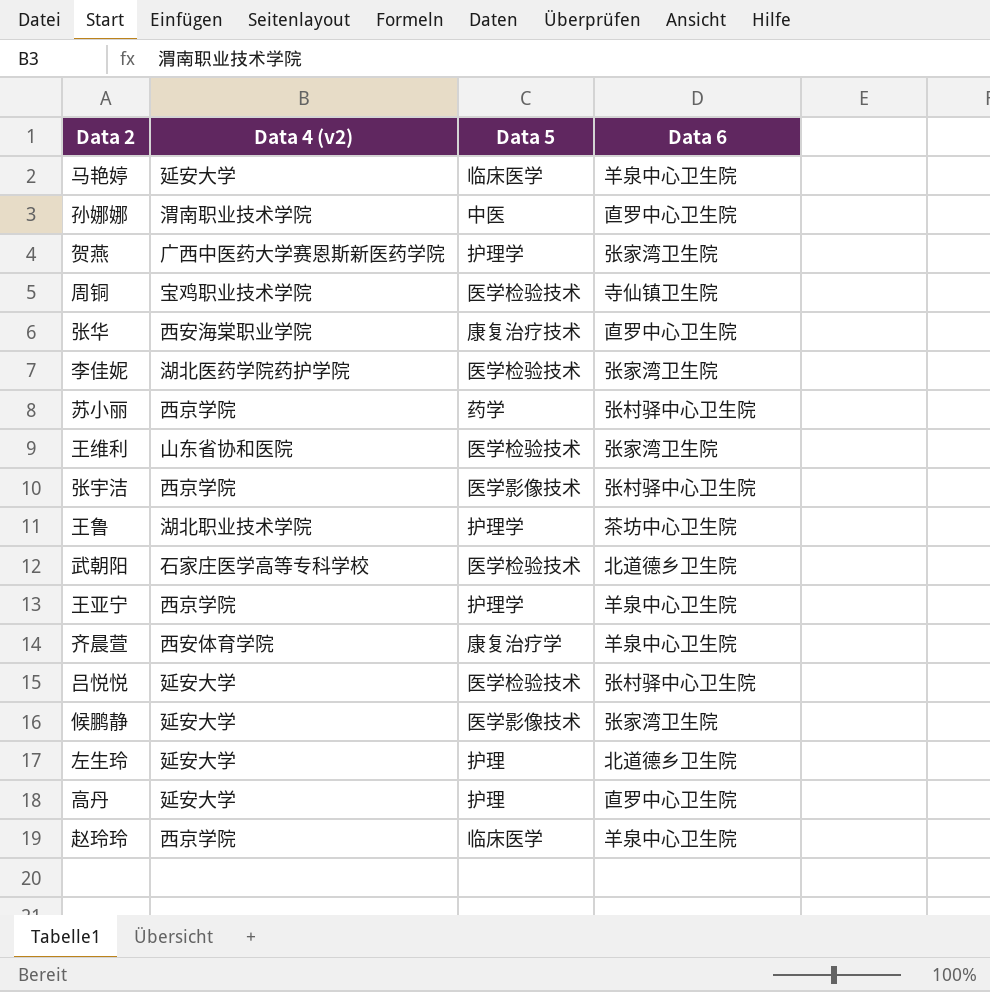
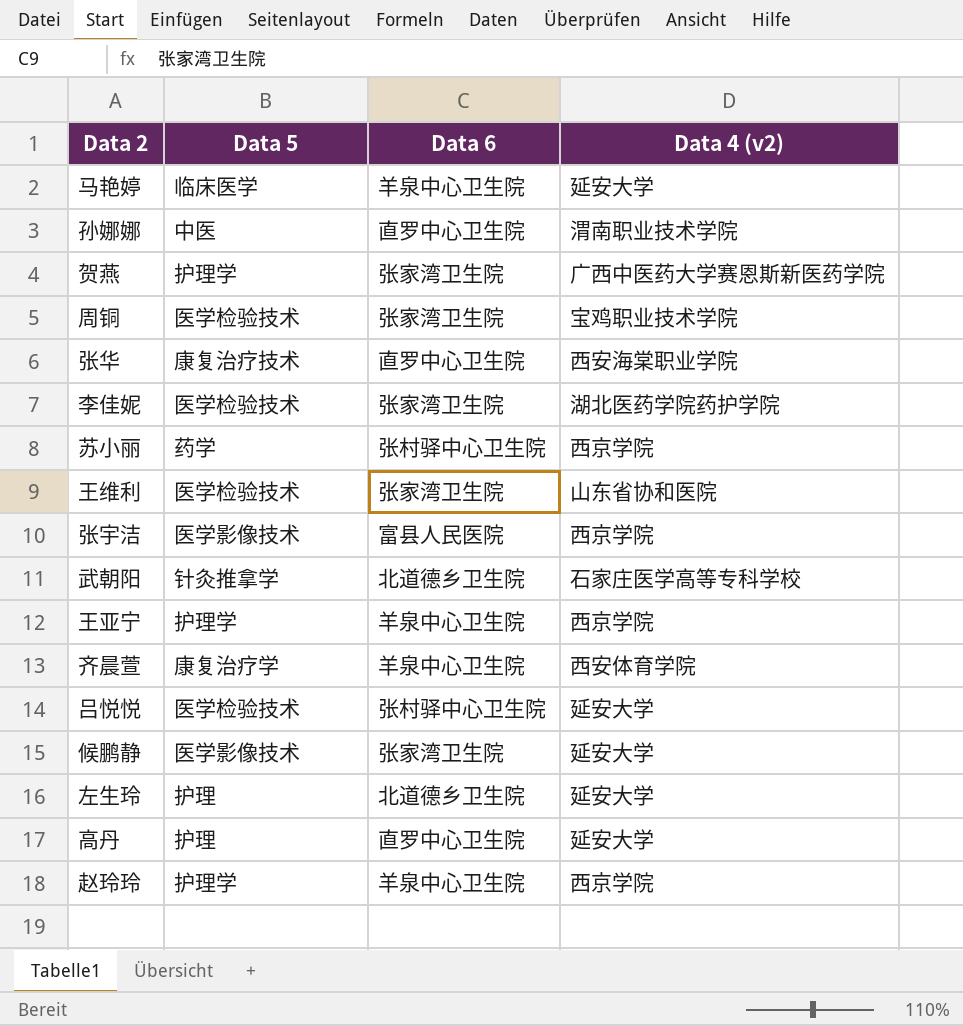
column Data 4 (v2) | position: 2 -> 4
row 王鲁: 湖北职业技术学院 | 护理学 | 茶坊中心卫生院 -> none
周铜 | Data 6: 寺仙镇卫生院 -> 张家湾卫生院
张宇洁 | Data 6: 张村驿中心卫生院 -> 富县人民医院
武朝阳 | Data 5: 医学检验技术 -> 针灸推拿学
赵玲玲 | Data 5: 临床医学 -> 护理学

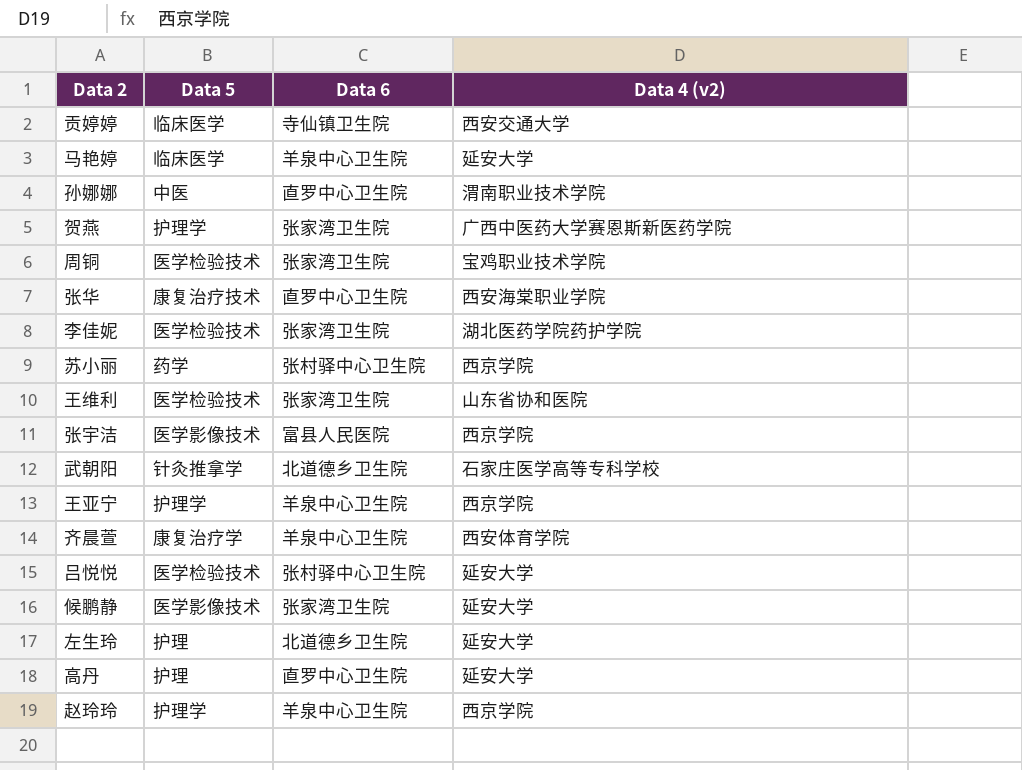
row 贡婷婷: none -> 临床医学 | 寺仙镇卫生院 | 西安交通大学

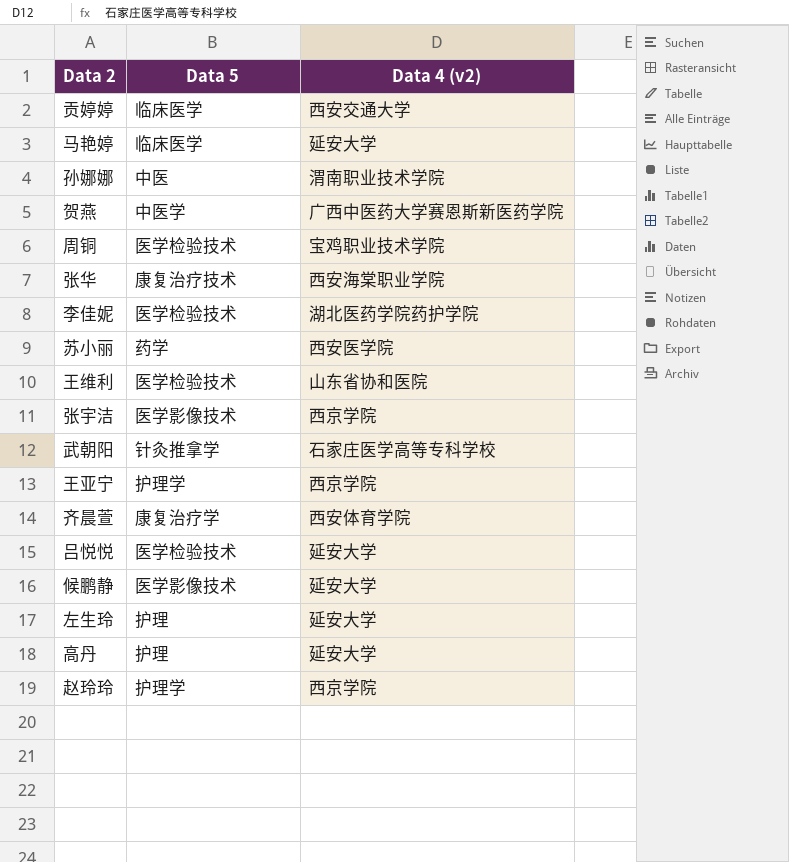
column Data 6 | position: 3 -> none
贺燕 | Data 5: 护理学 -> 中医学
苏小丽 | Data 4 (v2): 西京学院 -> 西安医学院

